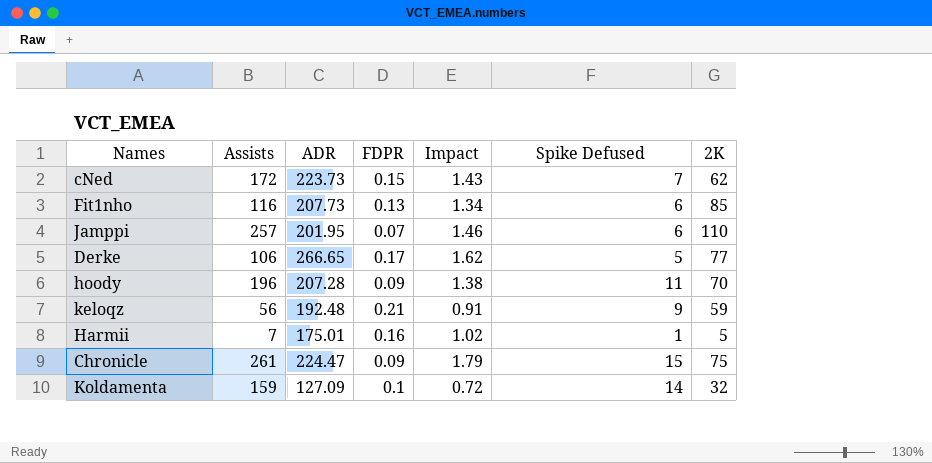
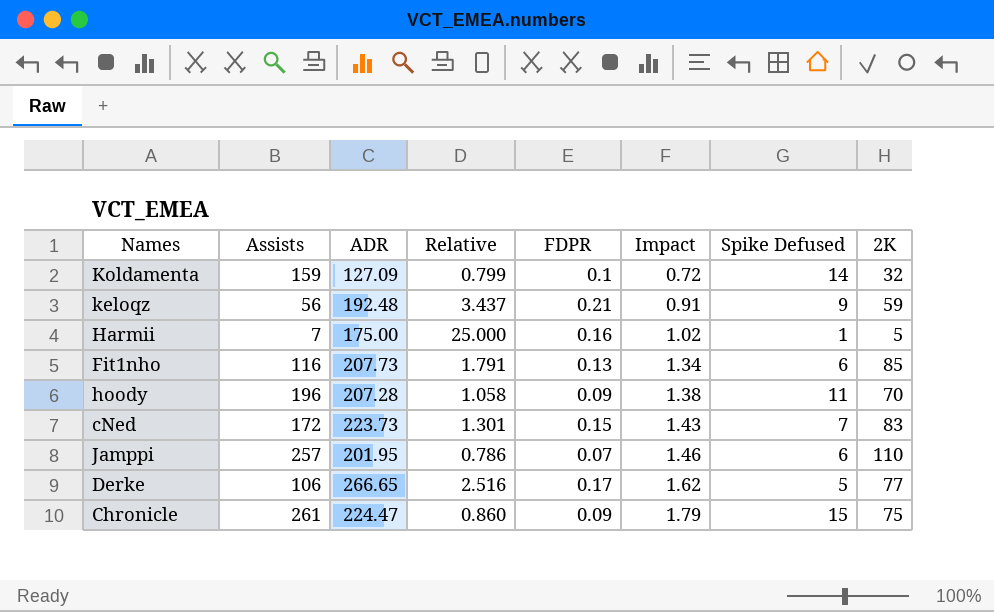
row order: none -> Impact ascending
column Relative | formula: none -> [ADR] / [Assists]
Harmii | ADR: 175.01 -> 175.00
cNed | 2K: 62 -> 83

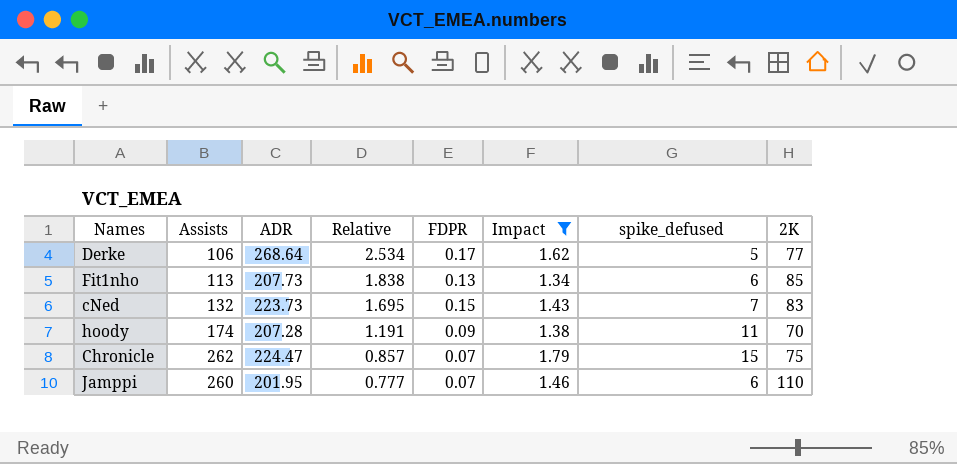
filter: none -> Impact >= 1.34
row order: Impact ascending -> Relative descending
column name: Spike Defused -> spike_defused
Derke | ADR: 266.65 -> 268.64
Derke | Relative: 2.516 -> 2.534
Fit1nho | Assists: 116 -> 113
Fit1nho | Relative: 1.791 -> 1.838
cNed | Assists: 172 -> 132
cNed | Relative: 1.301 -> 1.695
hoody | Assists: 196 -> 174
hoody | Relative: 1.058 -> 1.191
Chronicle | Assists: 261 -> 262
Chronicle | Relative: 0.860 -> 0.857
Chronicle | FDPR: 0.09 -> 0.07
Jamppi | Assists: 257 -> 260
Jamppi | Relative: 0.786 -> 0.777

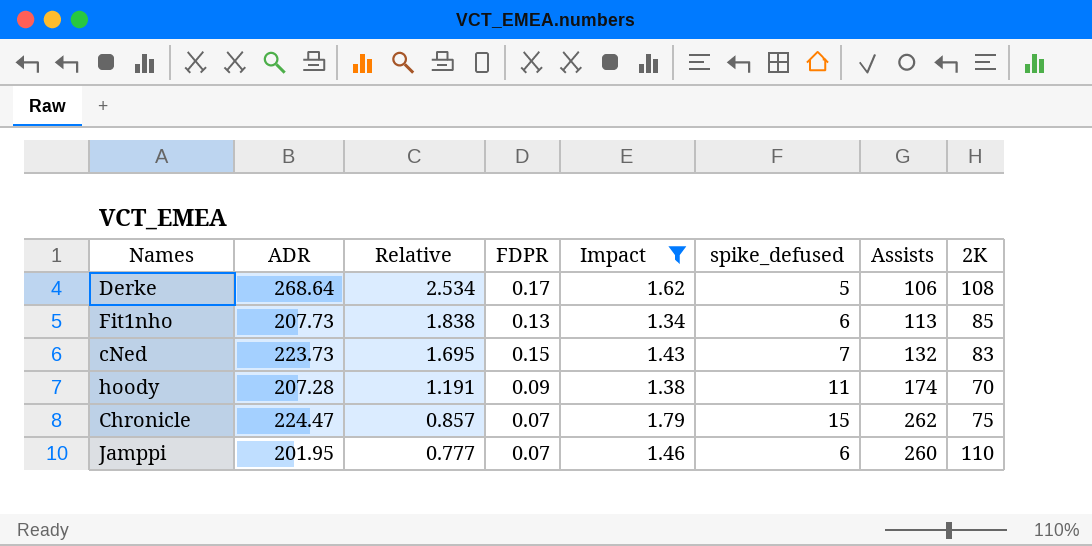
column Assists | position: 2 -> 7
Derke | 2K: 77 -> 108

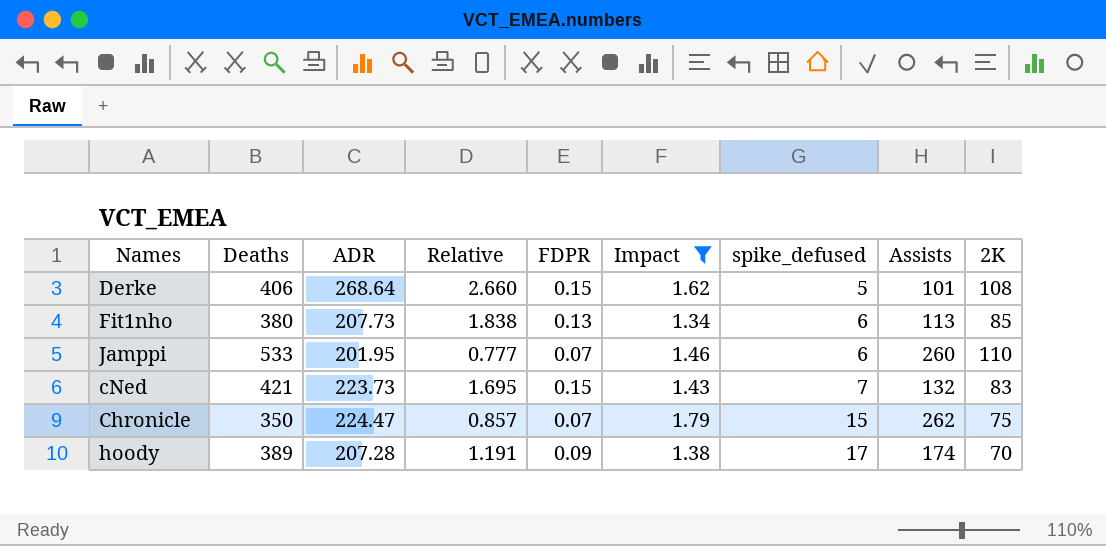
row order: Relative descending -> spike_defused ascending
column Deaths | position: none -> 2
Derke | Relative: 2.534 -> 2.660
Derke | FDPR: 0.17 -> 0.15
Derke | Assists: 106 -> 101
hoody | spike_defused: 11 -> 17

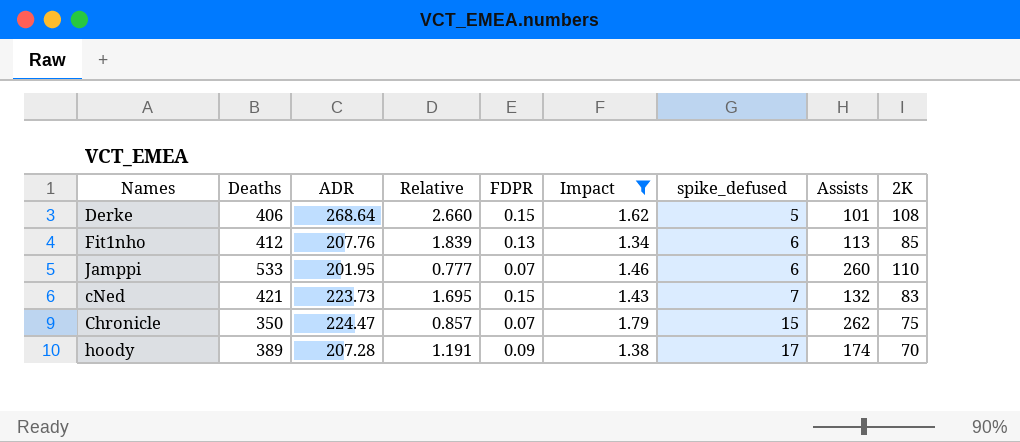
Fit1nho | Deaths: 380 -> 412
Fit1nho | ADR: 207.73 -> 207.76
Fit1nho | Relative: 1.838 -> 1.839

